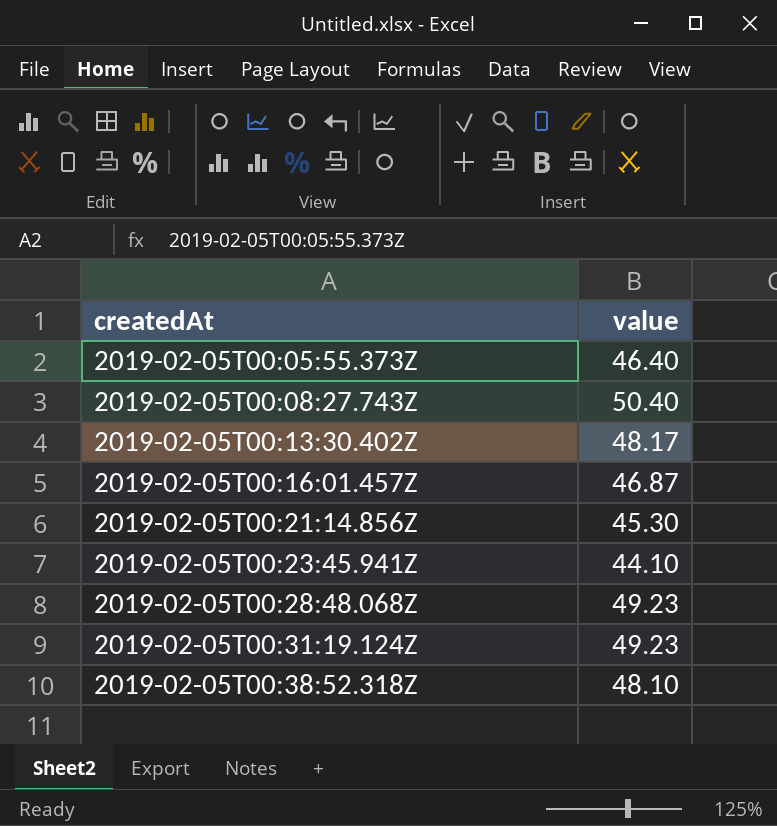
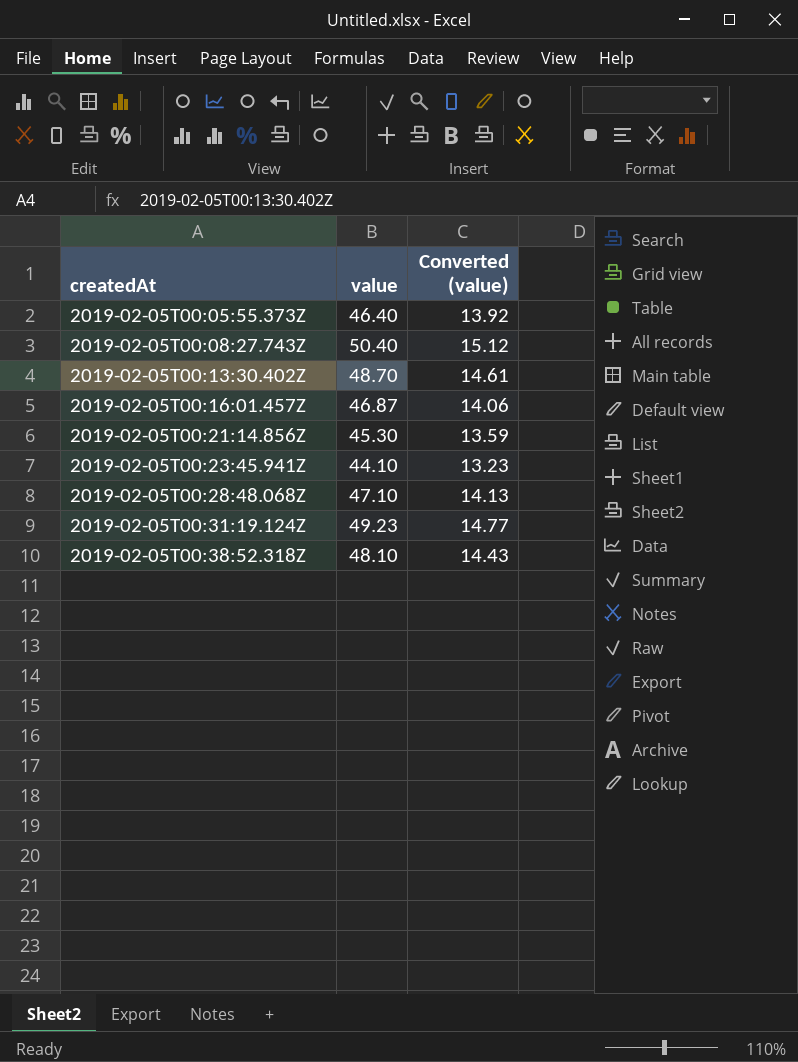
column Converted (value) | formula: none -> [value] * 0.3
2019-02-05T00:13:30.402Z | value: 48.17 -> 48.70
2019-02-05T00:28:48.068Z | value: 49.23 -> 47.10

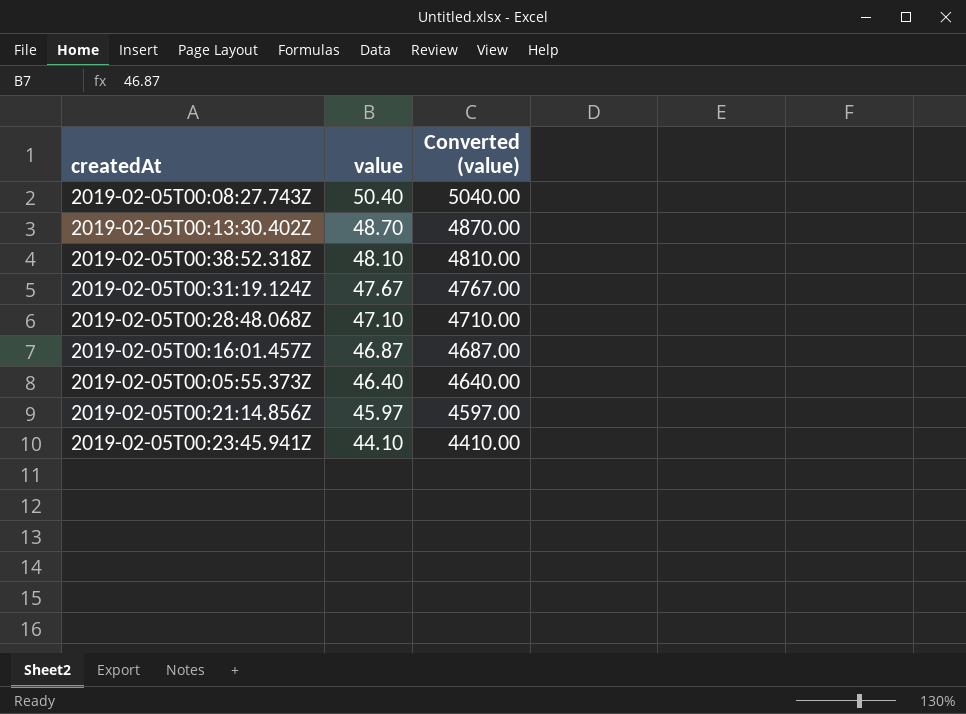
row order: createdAt ascending -> value descending
column Converted (value) | formula: [value] * 0.3 -> [value] * 100
2019-02-05T00:31:19.124Z | value: 49.23 -> 47.67
2019-02-05T00:21:14.856Z | value: 45.30 -> 45.97

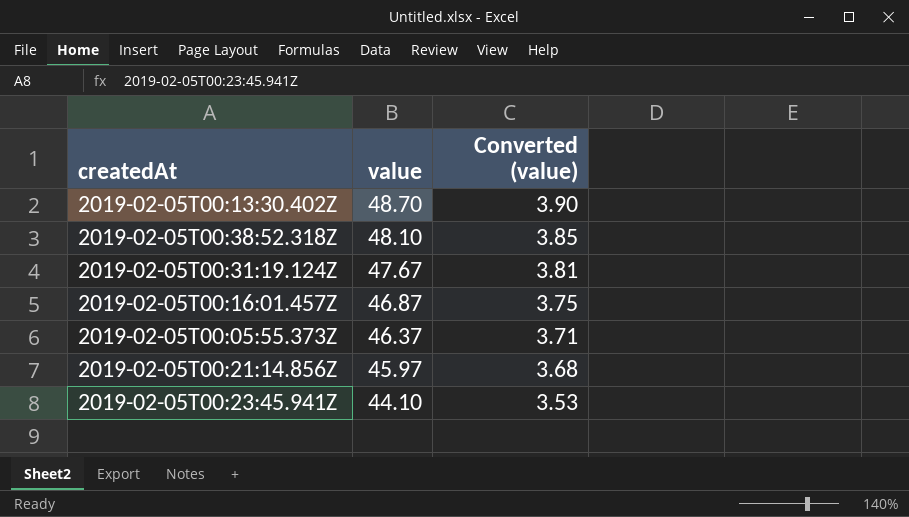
column Converted (value) | formula: [value] * 100 -> [value] * 0.08
row 2019-02-05T00:08:27.743Z: 50.40 | 5040.00 -> none
row 2019-02-05T00:28:48.068Z: 47.10 | 4710.00 -> none
2019-02-05T00:05:55.373Z | value: 46.40 -> 46.37

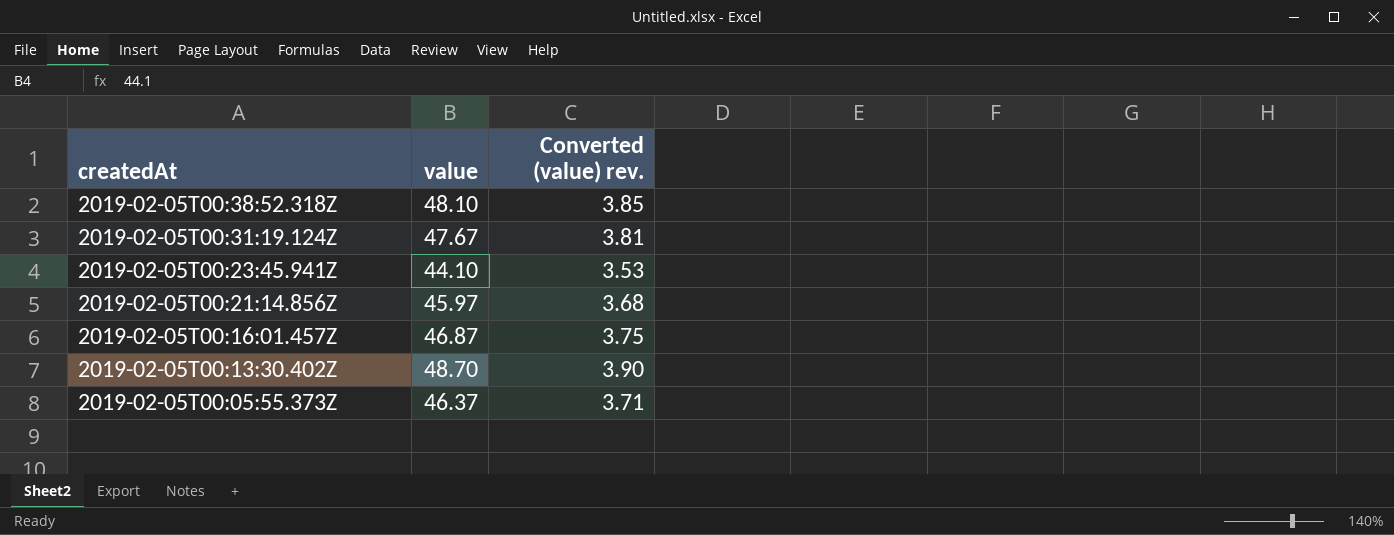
row order: value descending -> createdAt descending
column name: Converted (value) -> Converted (value) rev.

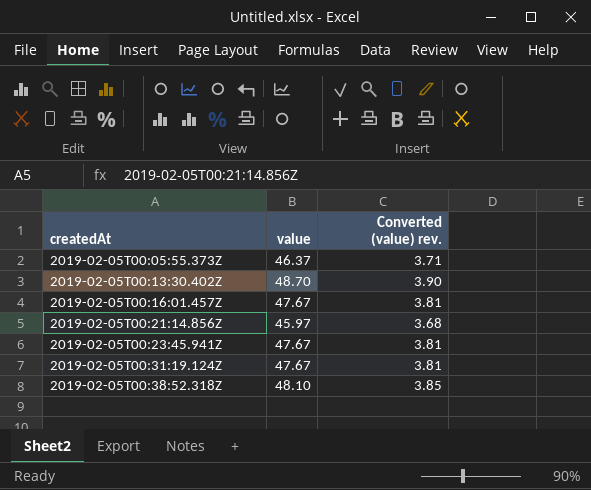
row order: createdAt descending -> createdAt ascending
2019-02-05T00:16:01.457Z | value: 46.87 -> 47.67
2019-02-05T00:16:01.457Z | Converted (value) rev.: 3.75 -> 3.81
2019-02-05T00:23:45.941Z | value: 44.10 -> 47.67
2019-02-05T00:23:45.941Z | Converted (value) rev.: 3.53 -> 3.81

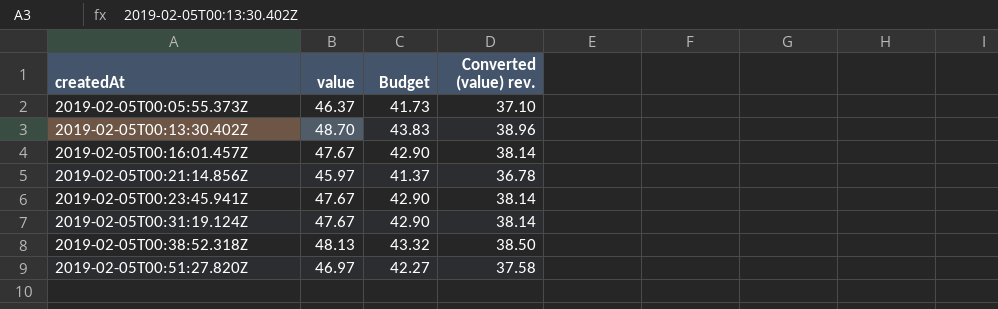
column Budget | formula: none -> [value] * 0.9
column Converted (value) rev. | formula: [value] * 0.08 -> [value] * 0.8
2019-02-05T00:38:52.318Z | value: 48.10 -> 48.13
row 2019-02-05T00:51:27.820Z: none -> 46.97 | 42.27 | 37.58

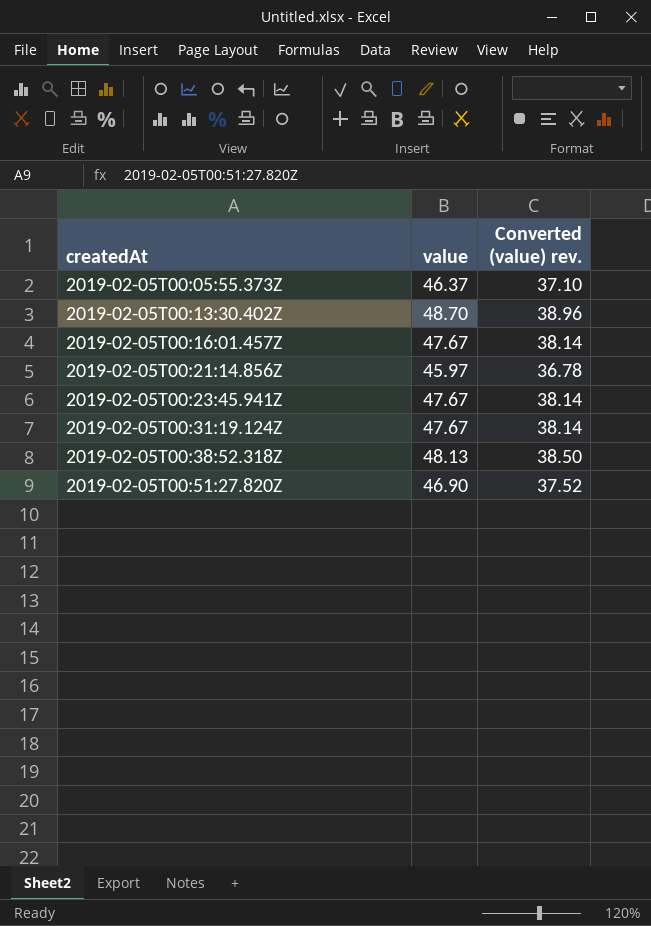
column Budget | formula: [value] * 0.9 -> none
2019-02-05T00:51:27.820Z | value: 46.97 -> 46.90
2019-02-05T00:51:27.820Z | Converted (value) rev.: 37.58 -> 37.52

